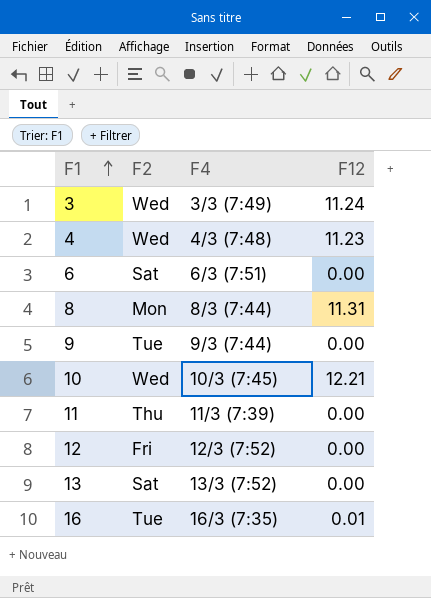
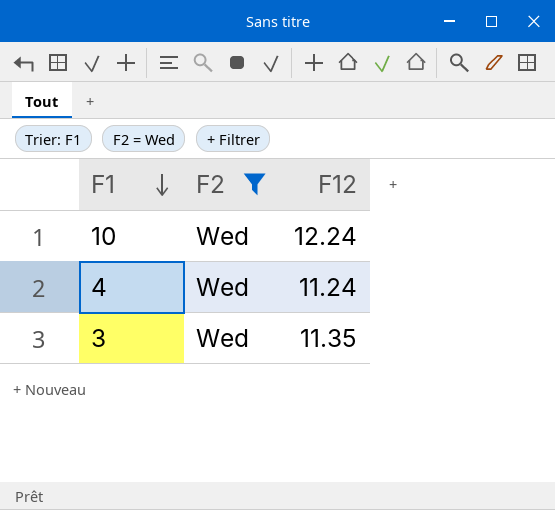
filter: none -> F2 = Wed
row order: F1 ascending -> F1 descending
column F4 | position: 3 -> none
10 | F12: 12.21 -> 12.24
4 | F12: 11.23 -> 11.24
3 | F12: 11.24 -> 11.35

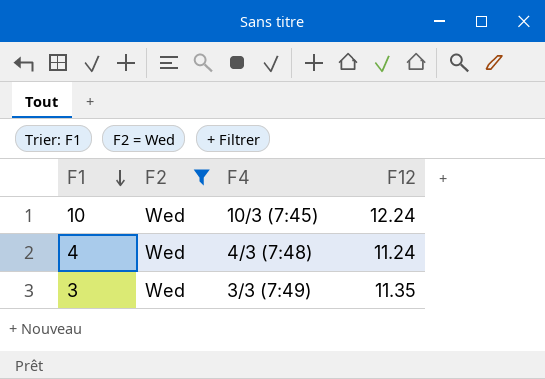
column F4 | position: none -> 3

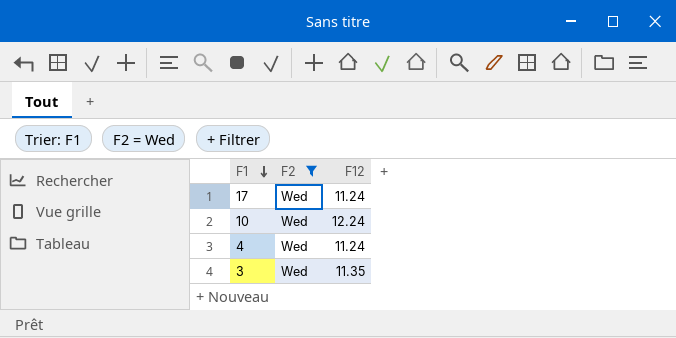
column F4 | position: 3 -> none
row 17: none -> Wed | 11.24

